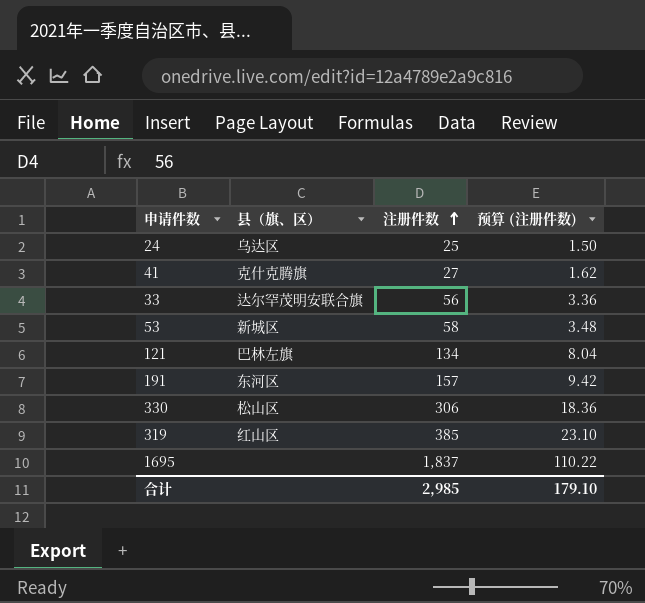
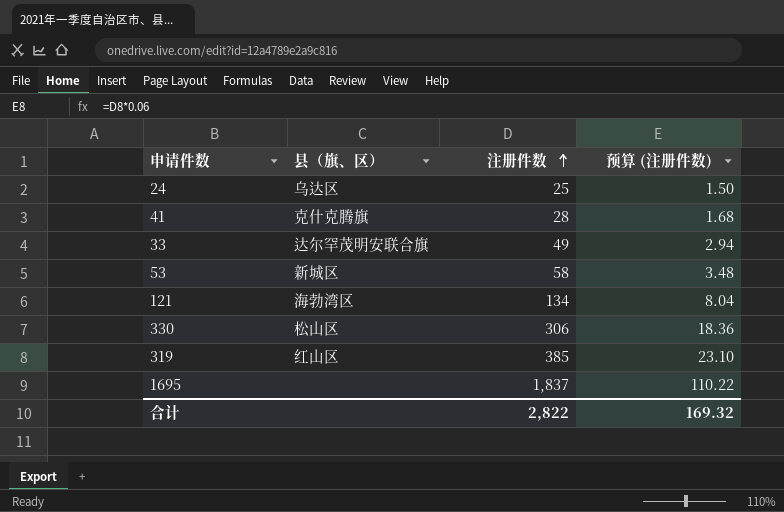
row 191: 东河区 | 157 | 9.42 -> none
41 | 注册件数: 27 -> 28
41 | 预算 (注册件数): 1.62 -> 1.68
33 | 注册件数: 56 -> 49
33 | 预算 (注册件数): 3.36 -> 2.94
121 | 县（旗、区）: 巴林左旗 -> 海勃湾区
合计 | 注册件数: 2,985 -> 2,822
合计 | 预算 (注册件数): 179.10 -> 169.32

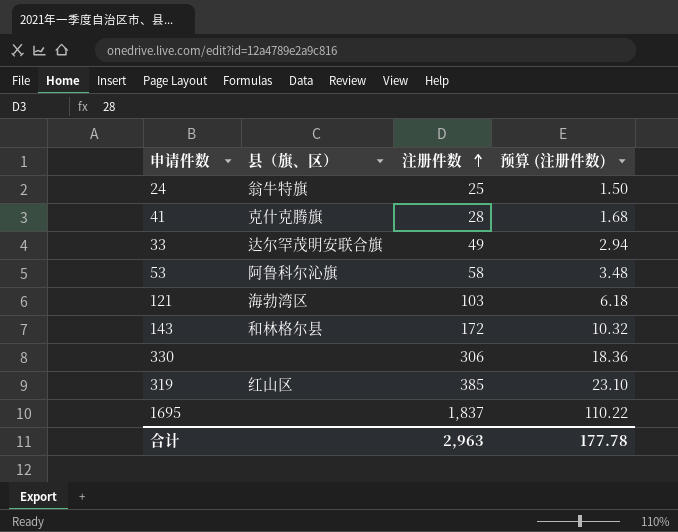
24 | 县（旗、区）: 乌达区 -> 翁牛特旗
53 | 县（旗、区）: 新城区 -> 阿鲁科尔沁旗
121 | 注册件数: 134 -> 103
121 | 预算 (注册件数): 8.04 -> 6.18
row 143: none -> 和林格尔县 | 172 | 10.32
330 | 县（旗、区）: 松山区 -> none
合计 | 注册件数: 2,822 -> 2,963
合计 | 预算 (注册件数): 169.32 -> 177.78

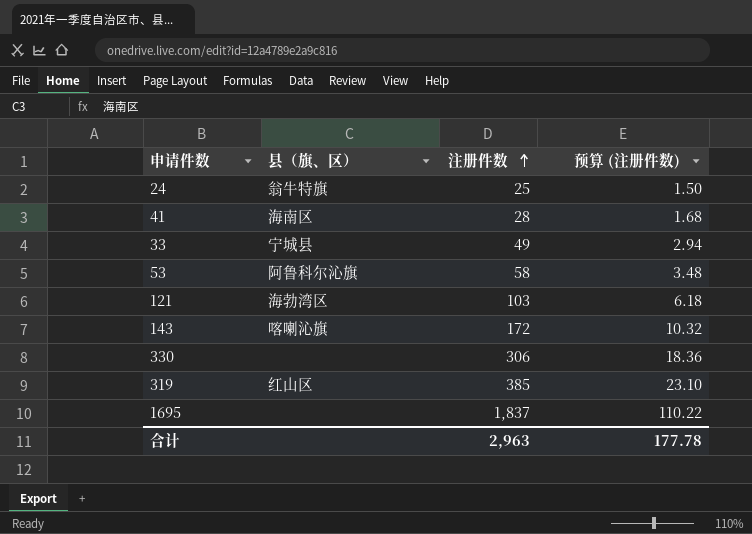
41 | 县（旗、区）: 克什克腾旗 -> 海南区
33 | 县（旗、区）: 达尔罕茂明安联合旗 -> 宁城县
143 | 县（旗、区）: 和林格尔县 -> 喀喇沁旗

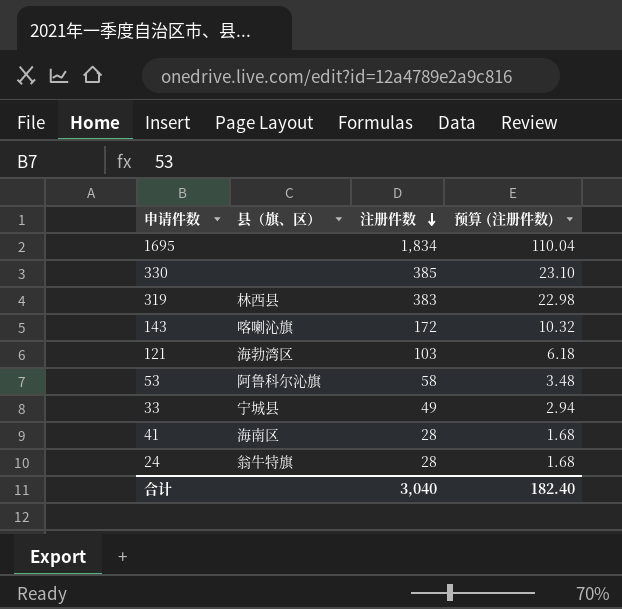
row order: 注册件数 ascending -> 注册件数 descending
1695 | 注册件数: 1,837 -> 1,834
1695 | 预算 (注册件数): 110.22 -> 110.04
330 | 注册件数: 306 -> 385
330 | 预算 (注册件数): 18.36 -> 23.10
319 | 县（旗、区）: 红山区 -> 林西县
319 | 注册件数: 385 -> 383
319 | 预算 (注册件数): 23.10 -> 22.98
24 | 注册件数: 25 -> 28
24 | 预算 (注册件数): 1.50 -> 1.68
合计 | 注册件数: 2,963 -> 3,040
合计 | 预算 (注册件数): 177.78 -> 182.40

